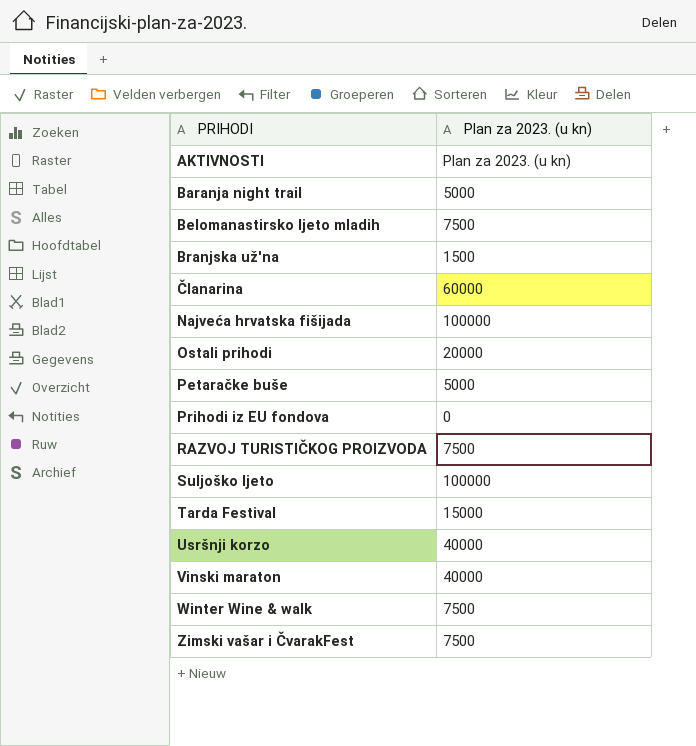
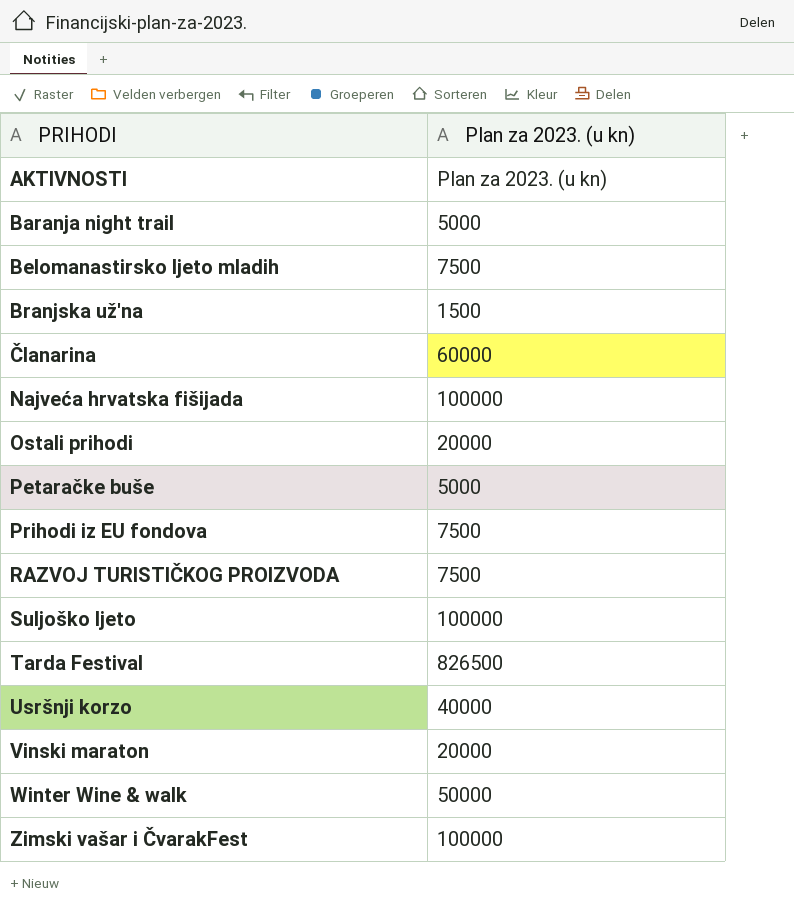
Prihodi iz EU fondova | Plan za 2023. (u kn): 0 -> 7500
Tarda Festival | Plan za 2023. (u kn): 15000 -> 826500
Vinski maraton | Plan za 2023. (u kn): 40000 -> 20000
Winter Wine & walk | Plan za 2023. (u kn): 7500 -> 50000
Zimski vašar i ČvarakFest | Plan za 2023. (u kn): 7500 -> 100000

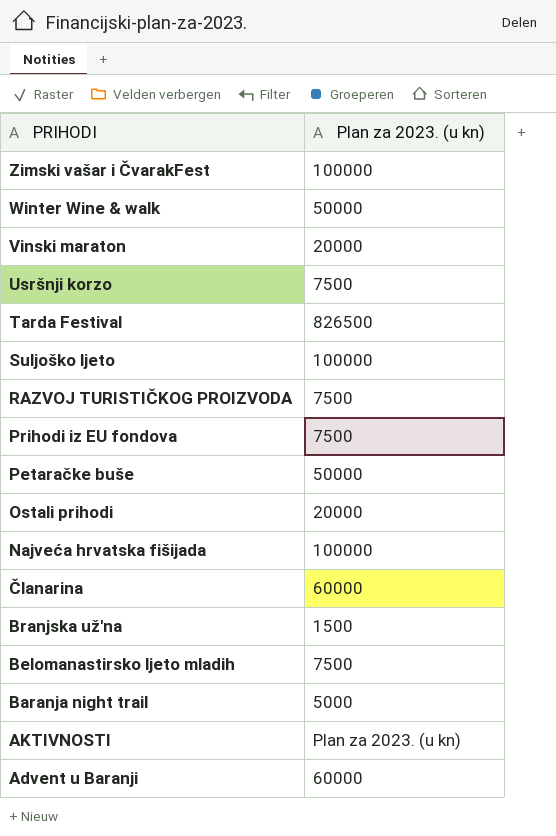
row order: PRIHODI ascending -> PRIHODI descending
Usršnji korzo | Plan za 2023. (u kn): 40000 -> 7500
Petaračke buše | Plan za 2023. (u kn): 5000 -> 50000
row Advent u Baranji: none -> 60000

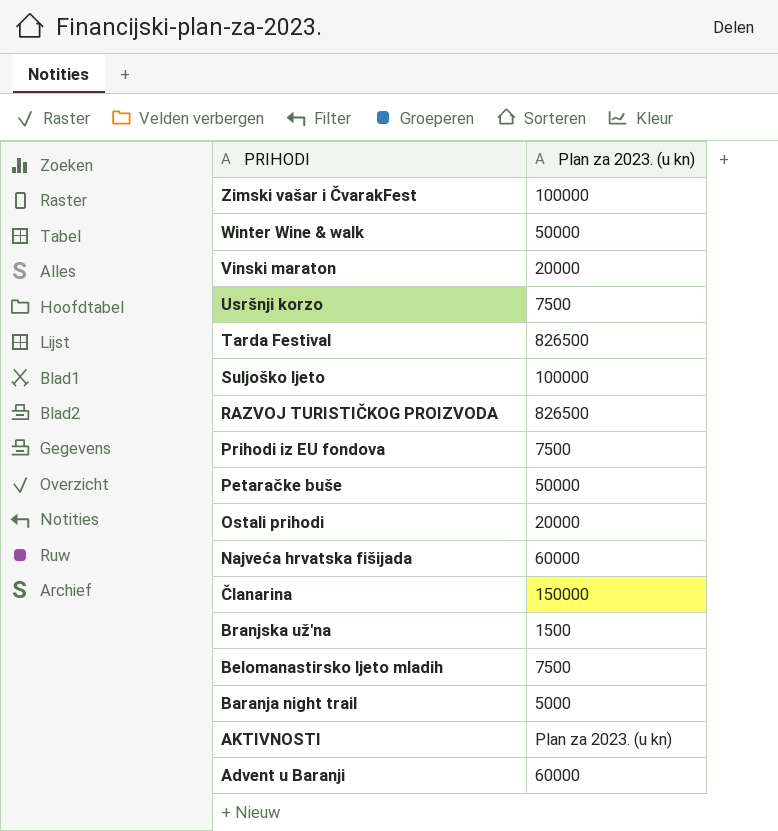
RAZVOJ TURISTIČKOG PROIZVODA | Plan za 2023. (u kn): 7500 -> 826500
Najveća hrvatska fišijada | Plan za 2023. (u kn): 100000 -> 60000
Članarina | Plan za 2023. (u kn): 60000 -> 150000

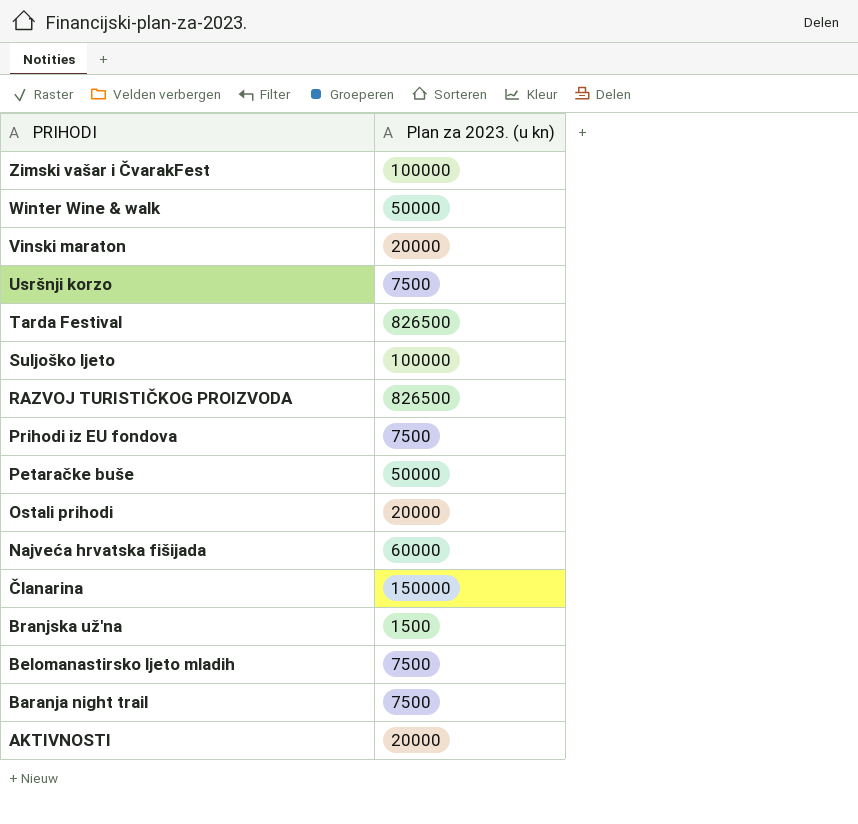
row Advent u Baranji: 60000 -> none
Baranja night trail | Plan za 2023. (u kn): 5000 -> 7500
AKTIVNOSTI | Plan za 2023. (u kn): Plan za 2023. (u kn) -> 20000

